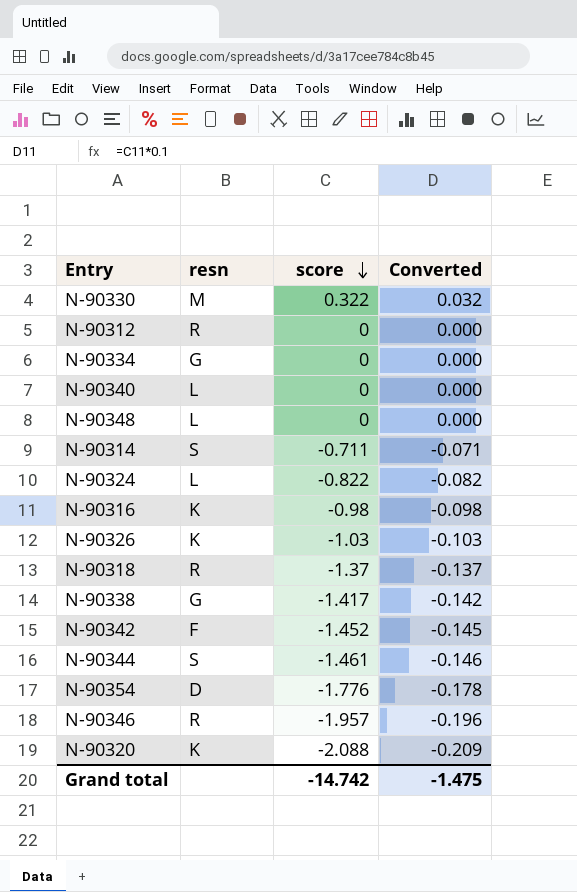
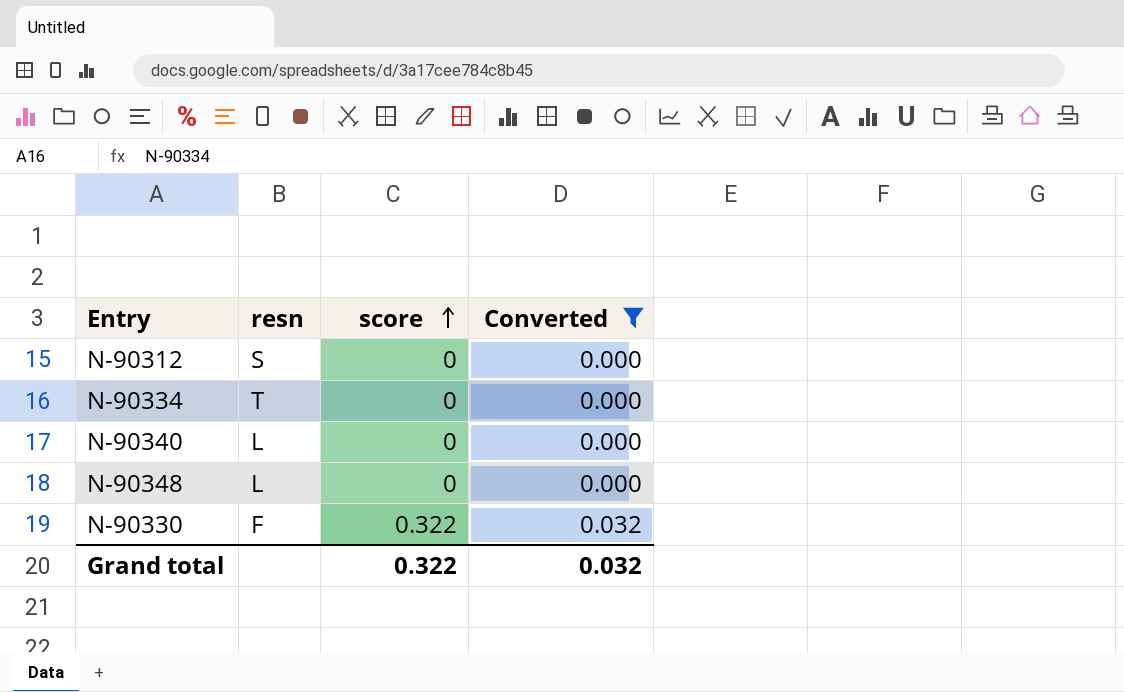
filter: none -> Converted >= 0.000
row order: score descending -> score ascending
N-90312 | resn: R -> S
N-90334 | resn: G -> T
N-90330 | resn: M -> F
Grand total | score: -14.742 -> 0.322
Grand total | Converted: -1.475 -> 0.032

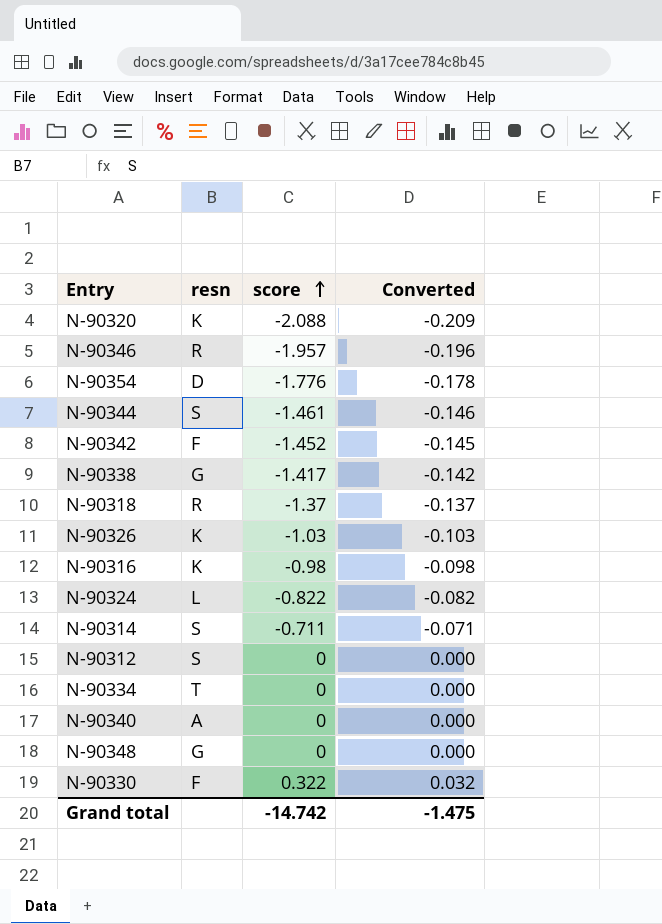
filter: Converted >= 0.000 -> none
N-90340 | resn: L -> A
N-90348 | resn: L -> G
Grand total | score: 0.322 -> -14.742
Grand total | Converted: 0.032 -> -1.475

